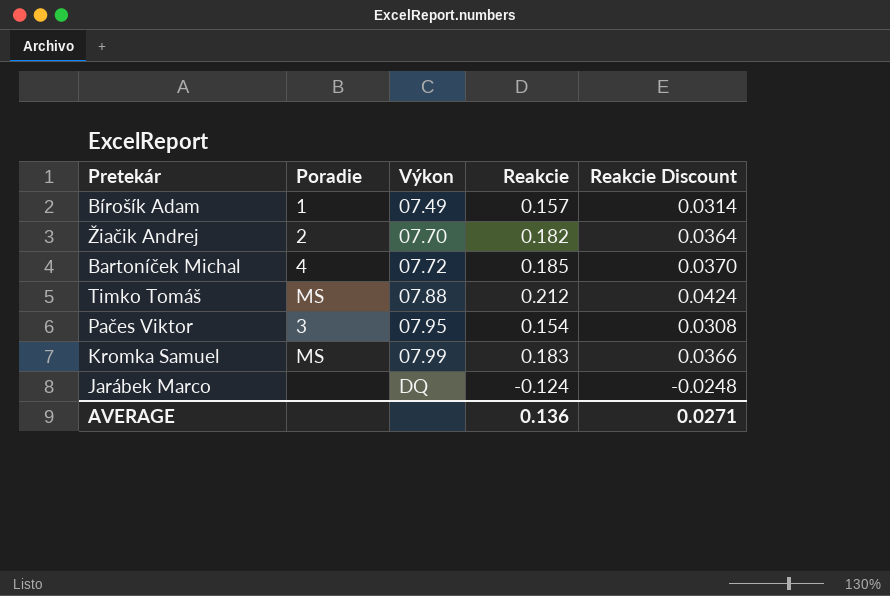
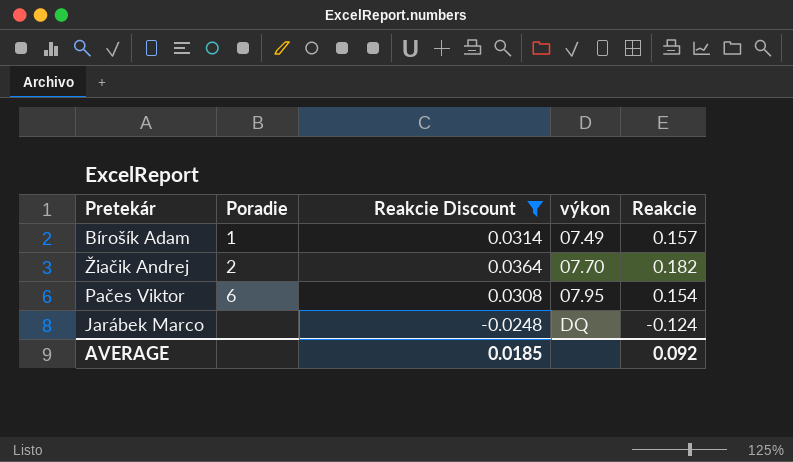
filter: none -> Reakcie Discount <= 0.0364
column Reakcie Discount | position: 5 -> 3
column name: Výkon -> výkon
Pačes Viktor | Poradie: 3 -> 6
AVERAGE | Reakcie Discount: 0.0271 -> 0.0185
AVERAGE | Reakcie: 0.136 -> 0.092

